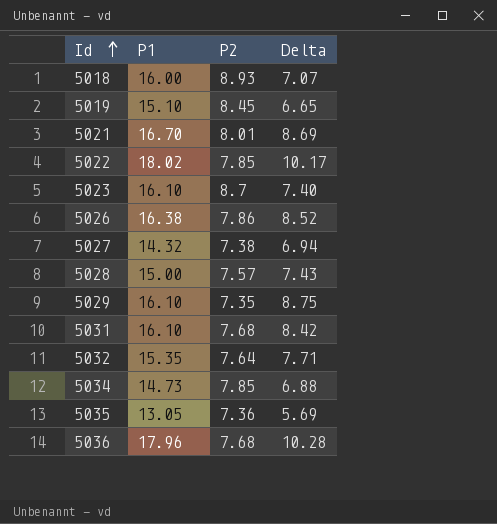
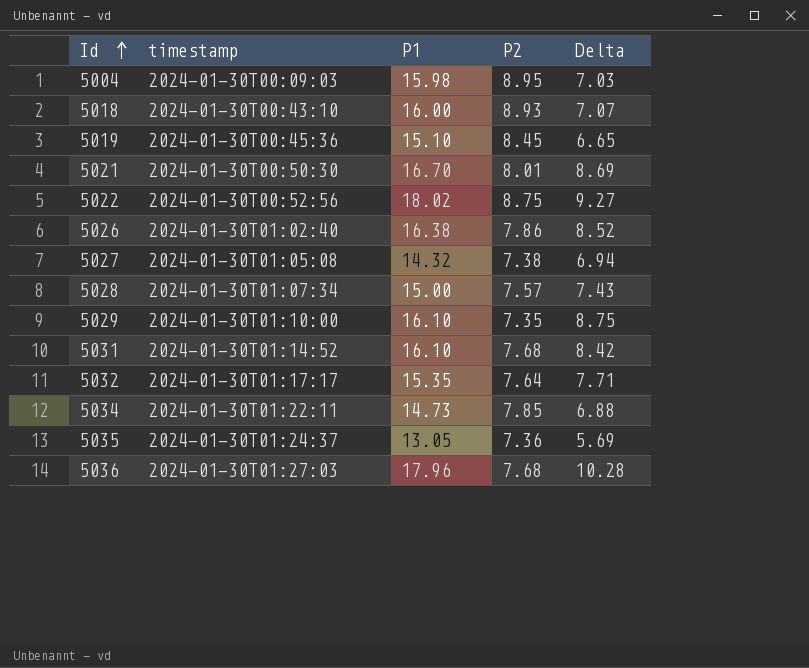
column timestamp | position: none -> 2
row 5023: 16.10 | 8.7 | 7.40 -> none
row 5004: none -> 2024-01-30T00:09:03 | 15.98 | 8.95 | 7.03
5022 | P2: 7.85 -> 8.75
5022 | Delta: 10.17 -> 9.27

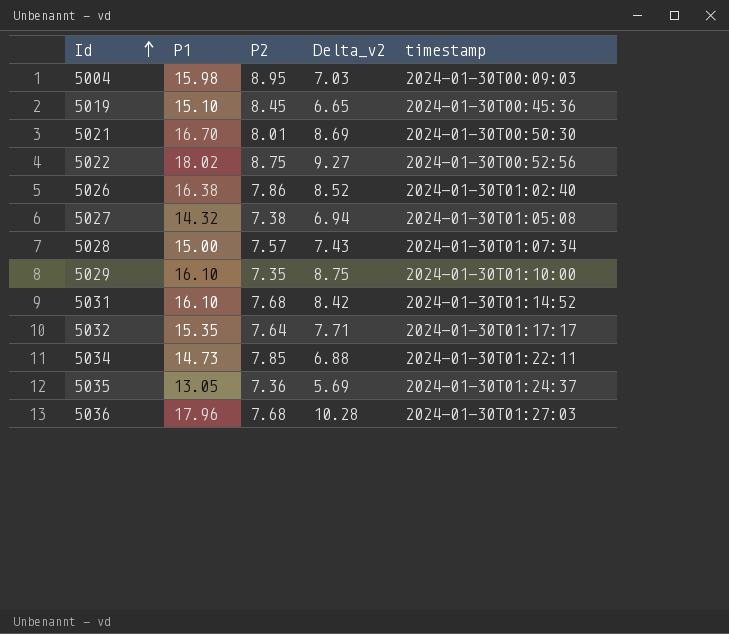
column name: Delta -> Delta_v2
column timestamp | position: 2 -> 5
row 5018: 2024-01-30T00:43:10 | 16.00 | 8.93 | 7.07 -> none

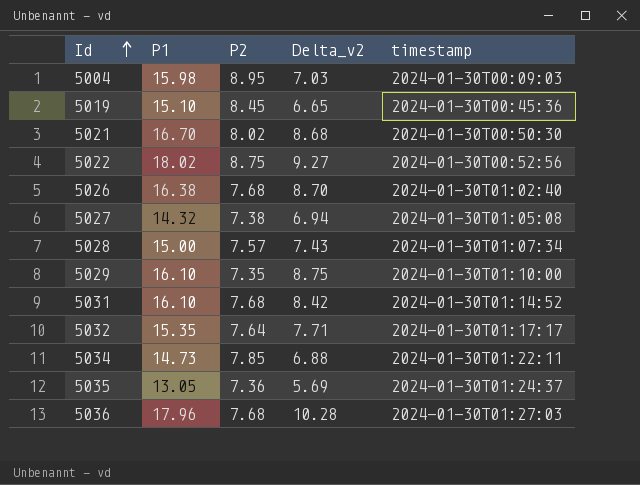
5021 | P2: 8.01 -> 8.02
5021 | Delta_v2: 8.69 -> 8.68
5026 | P2: 7.86 -> 7.68
5026 | Delta_v2: 8.52 -> 8.70

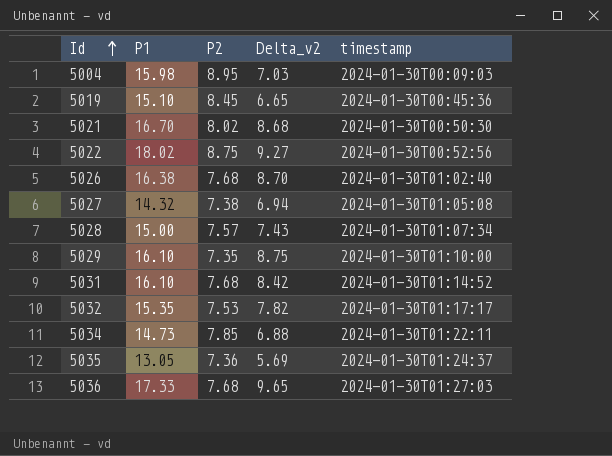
5032 | P2: 7.64 -> 7.53
5032 | Delta_v2: 7.71 -> 7.82
5036 | P1: 17.96 -> 17.33
5036 | Delta_v2: 10.28 -> 9.65

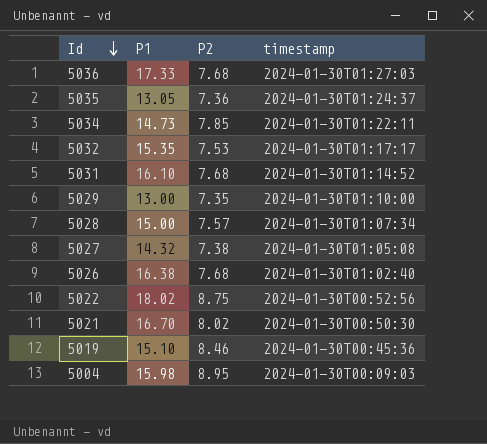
row order: Id ascending -> Id descending
column Delta_v2 | formula: [P1] - [P2] -> none
5029 | P1: 16.10 -> 13.00
5019 | P2: 8.45 -> 8.46

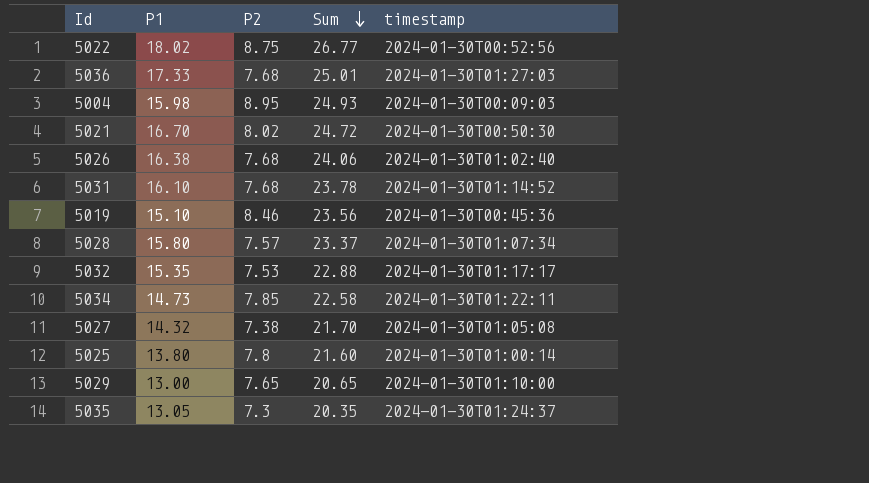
row order: Id descending -> Sum descending
column Sum | formula: none -> [P1] + [P2]
5028 | P1: 15.00 -> 15.80
row 5025: none -> 13.80 | 7.8 | 21.60 | 2024-01-30T01:00:14
5029 | P2: 7.35 -> 7.65
5035 | P2: 7.36 -> 7.3

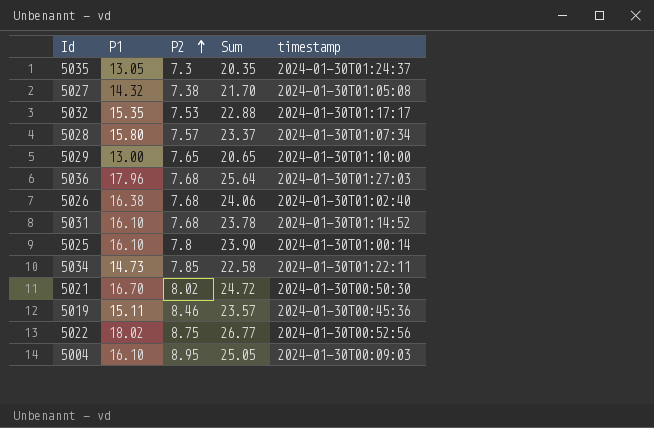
row order: Sum descending -> P2 ascending
5036 | P1: 17.33 -> 17.96
5036 | Sum: 25.01 -> 25.64
5025 | P1: 13.80 -> 16.10
5025 | Sum: 21.60 -> 23.90
5019 | P1: 15.10 -> 15.11
5019 | Sum: 23.56 -> 23.57
5004 | P1: 15.98 -> 16.10
5004 | Sum: 24.93 -> 25.05

